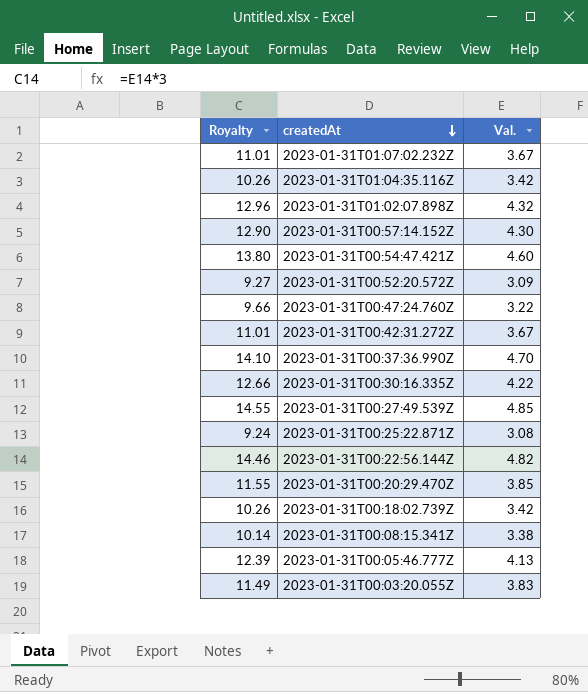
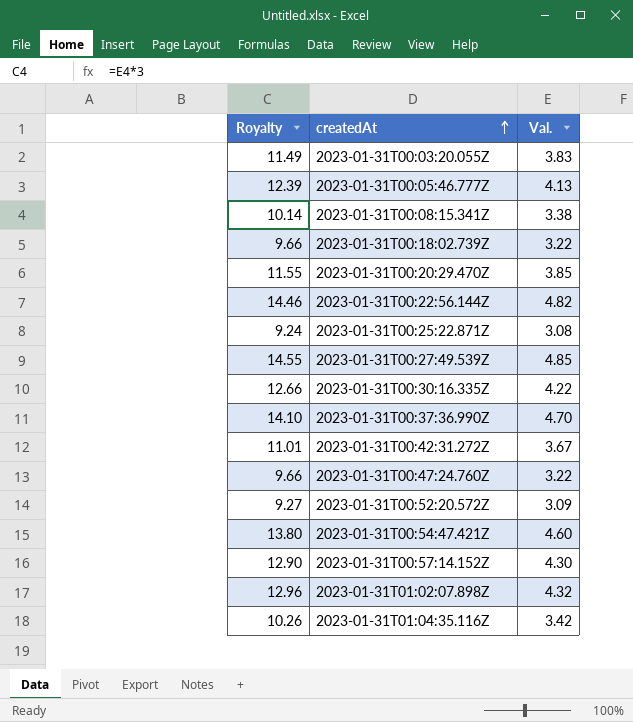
row order: createdAt descending -> createdAt ascending
row 2023-01-31T01:07:02.232Z: 11.01 | 3.67 -> none
2023-01-31T00:18:02.739Z | Royalty: 10.26 -> 9.66
2023-01-31T00:18:02.739Z | Val.: 3.42 -> 3.22

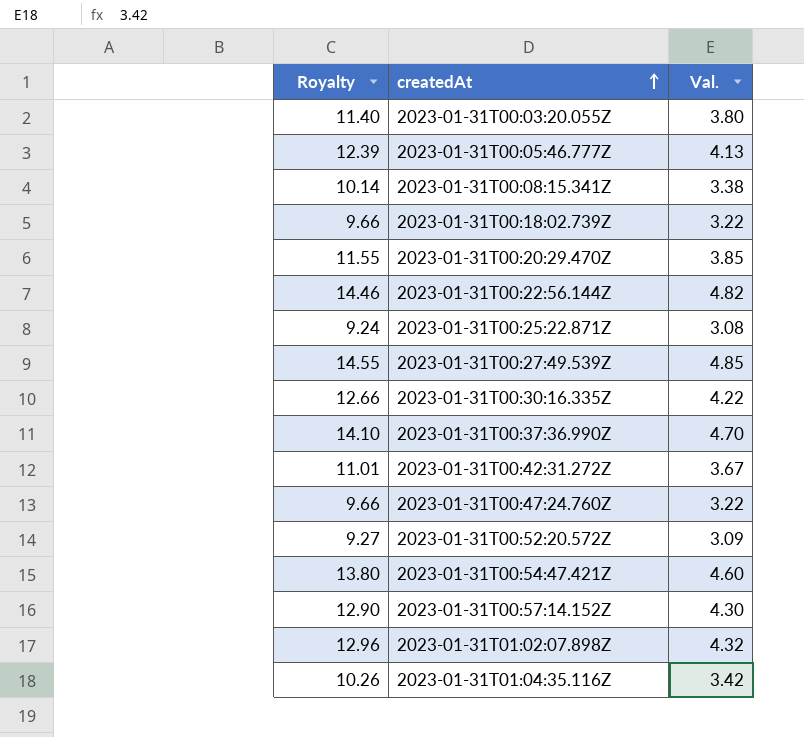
2023-01-31T00:03:20.055Z | Royalty: 11.49 -> 11.40
2023-01-31T00:03:20.055Z | Val.: 3.83 -> 3.80

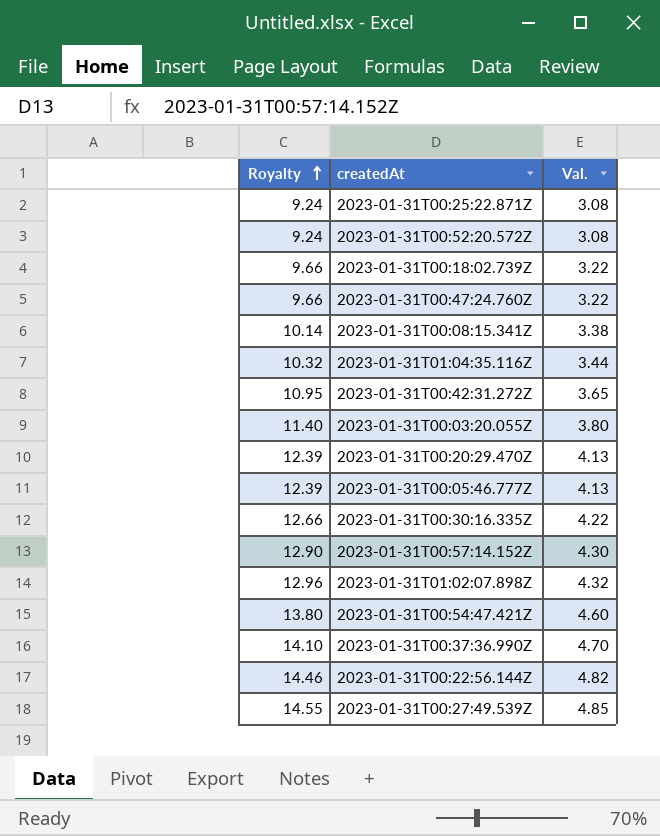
row order: createdAt ascending -> Royalty ascending
2023-01-31T00:52:20.572Z | Royalty: 9.27 -> 9.24
2023-01-31T00:52:20.572Z | Val.: 3.09 -> 3.08
2023-01-31T01:04:35.116Z | Royalty: 10.26 -> 10.32
2023-01-31T01:04:35.116Z | Val.: 3.42 -> 3.44
2023-01-31T00:42:31.272Z | Royalty: 11.01 -> 10.95
2023-01-31T00:42:31.272Z | Val.: 3.67 -> 3.65
2023-01-31T00:20:29.470Z | Royalty: 11.55 -> 12.39
2023-01-31T00:20:29.470Z | Val.: 3.85 -> 4.13

